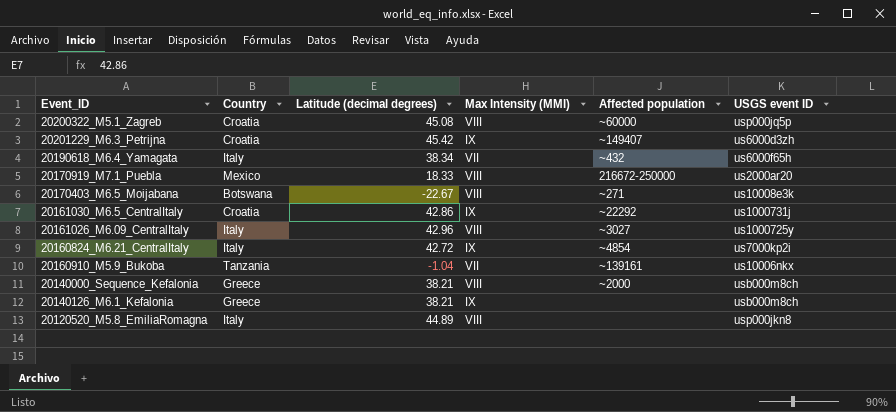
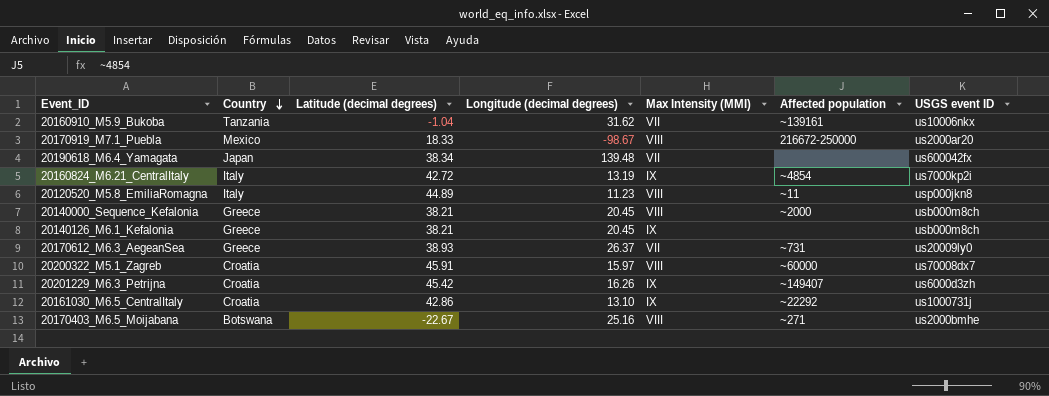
row order: none -> Country descending
column Longitude (decimal degrees) | position: none -> 4
row 20161026_M6.09_CentralItaly: Italy | 42.96 | VIII | ~3027 | us1000725y -> none
20190618_M6.4_Yamagata | Country: Italy -> Japan
20190618_M6.4_Yamagata | Affected population: ~432 -> none
20190618_M6.4_Yamagata | USGS event ID: us6000f65h -> us600042fx
20120520_M5.8_EmiliaRomagna | Affected population: none -> ~11
row 20170612_M6.3_AegeanSea: none -> Greece | 38.93 | 26.37 | VII | ~731 | us20009ly0
20200322_M5.1_Zagreb | Latitude (decimal degrees): 45.08 -> 45.91
20200322_M5.1_Zagreb | USGS event ID: usp000jq5p -> us70008dx7
20170403_M6.5_Moijabana | USGS event ID: us10008e3k -> us2000bmhe

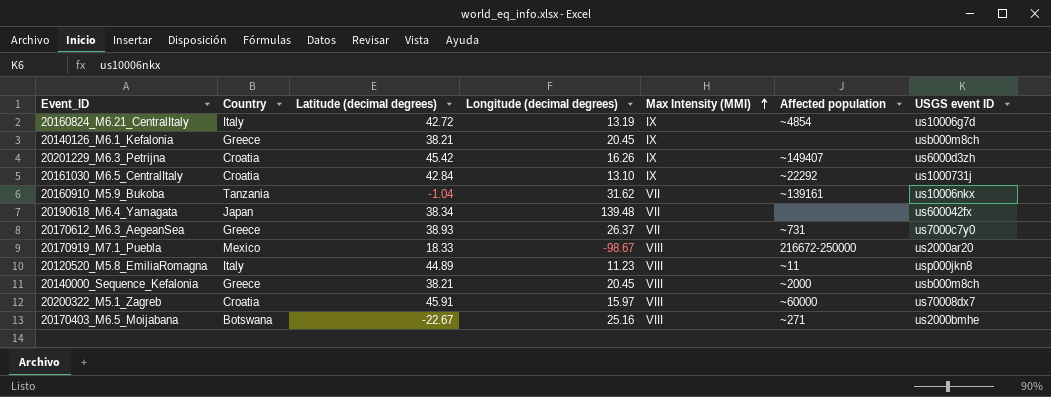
row order: Country descending -> Max Intensity (MMI) ascending
20160824_M6.21_CentralItaly | USGS event ID: us7000kp2i -> us10006g7d
20161030_M6.5_CentralItaly | Latitude (decimal degrees): 42.86 -> 42.84
20170612_M6.3_AegeanSea | USGS event ID: us20009ly0 -> us7000c7y0

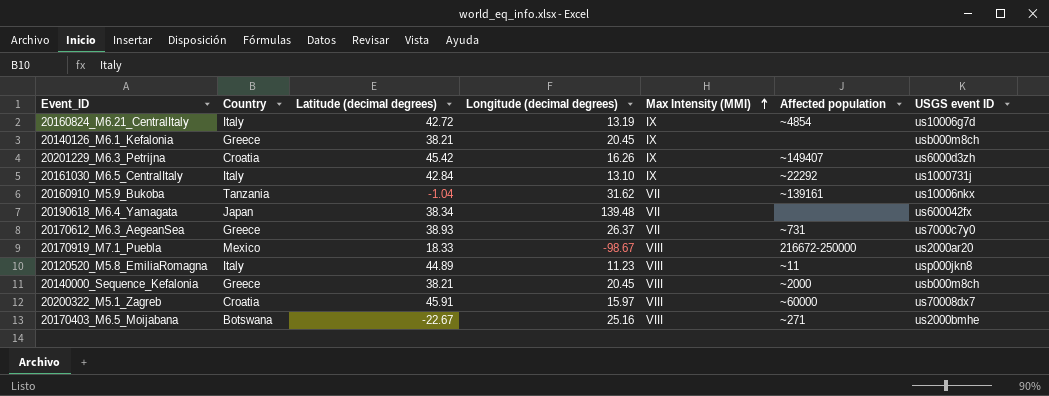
20161030_M6.5_CentralItaly | Country: Croatia -> Italy

